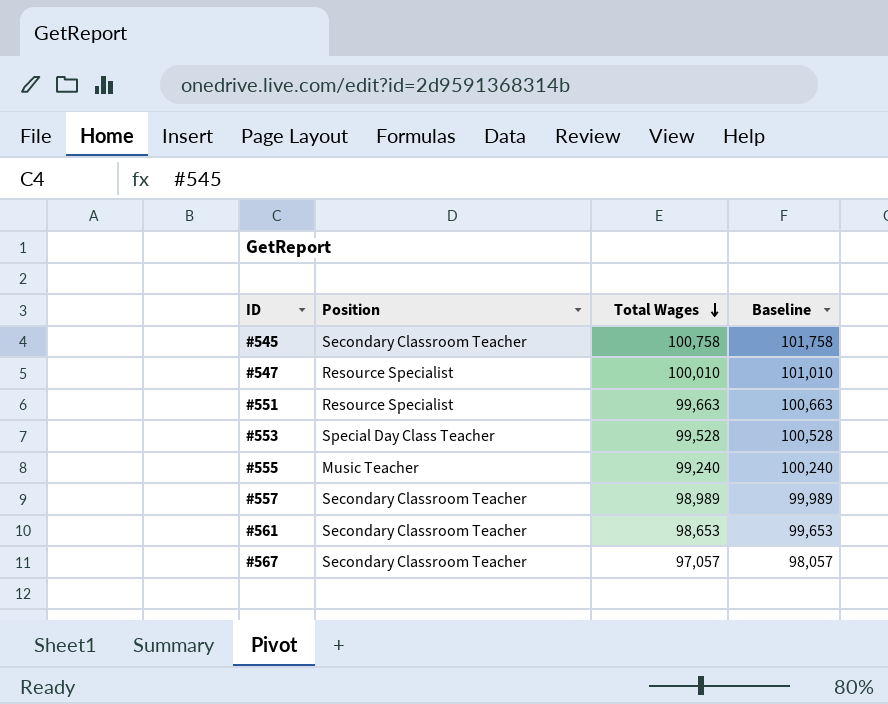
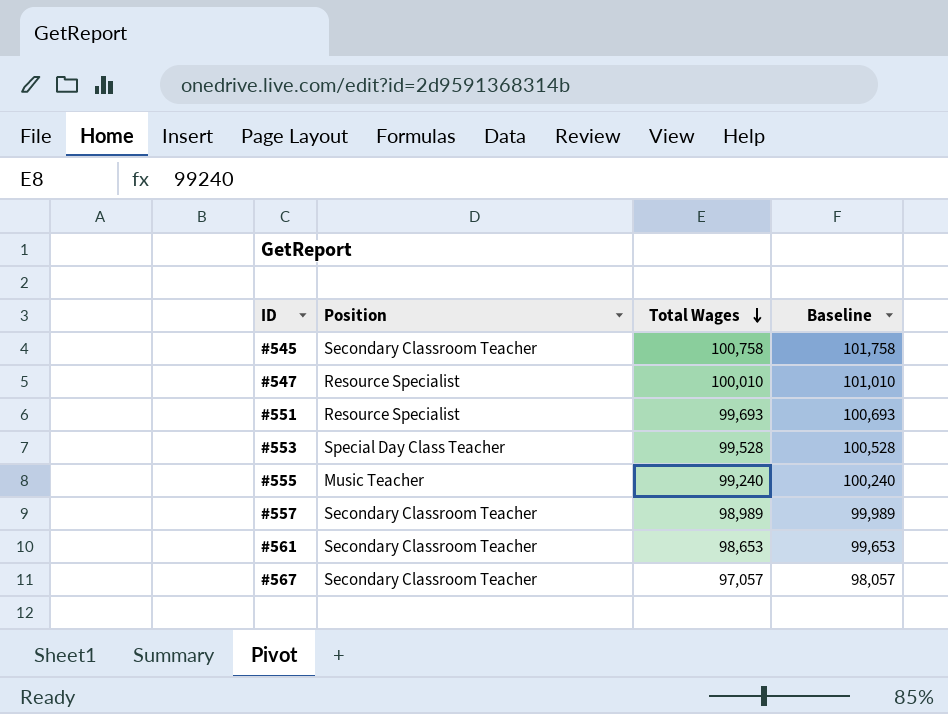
#551 | Total Wages: 99,663 -> 99,693
#551 | Baseline: 100,663 -> 100,693

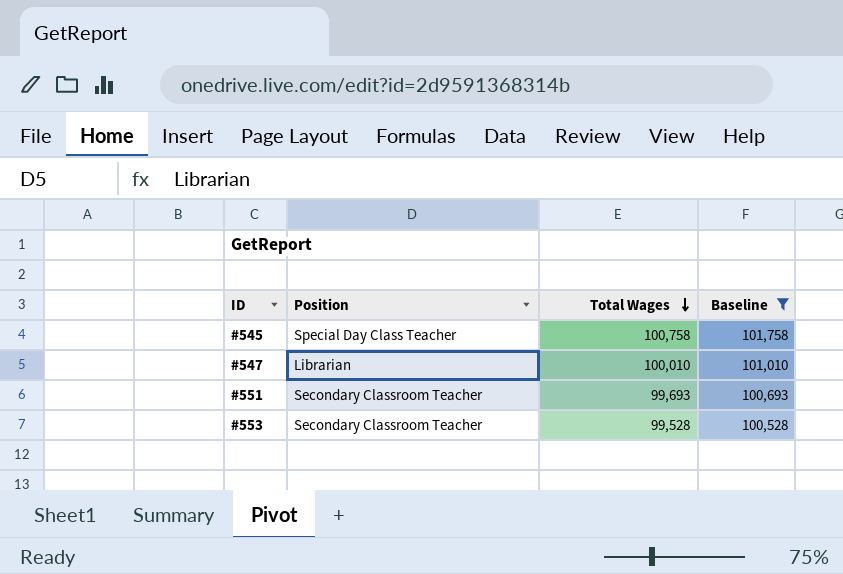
filter: none -> Baseline >= 100,528
#545 | Position: Secondary Classroom Teacher -> Special Day Class Teacher
#547 | Position: Resource Specialist -> Librarian
#551 | Position: Resource Specialist -> Secondary Classroom Teacher
#553 | Position: Special Day Class Teacher -> Secondary Classroom Teacher

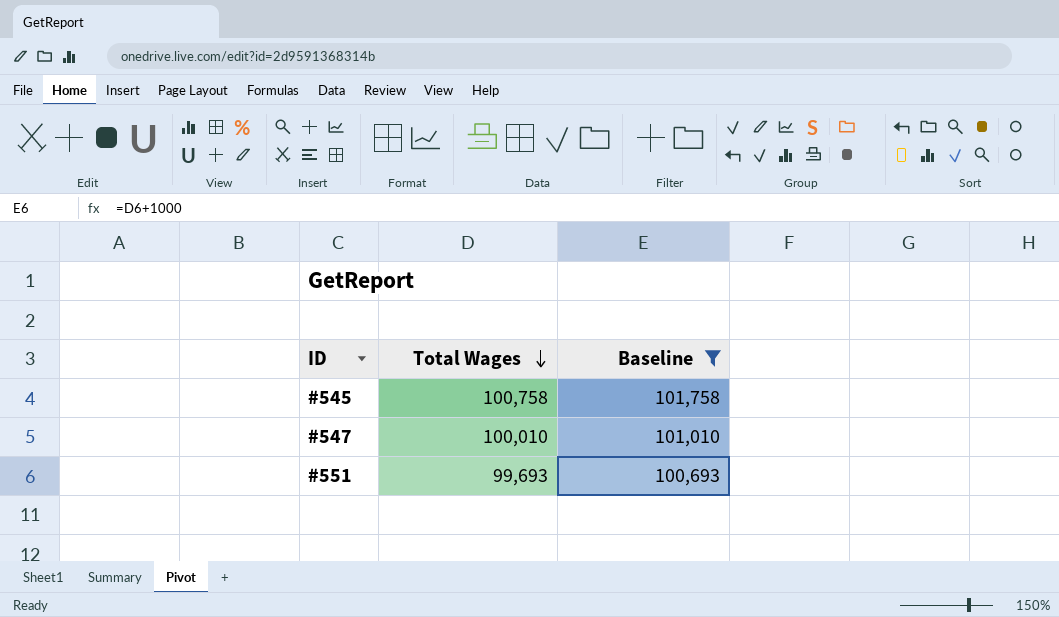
column Position | position: 2 -> none
row #553: Secondary Classroom Teacher | 99,528 | 100,528 -> none

